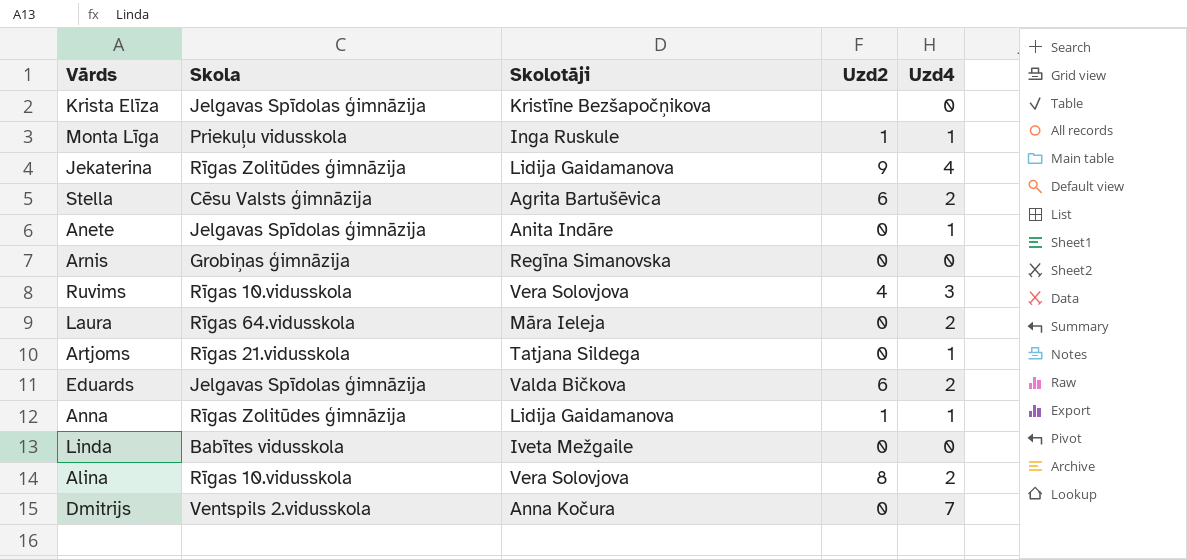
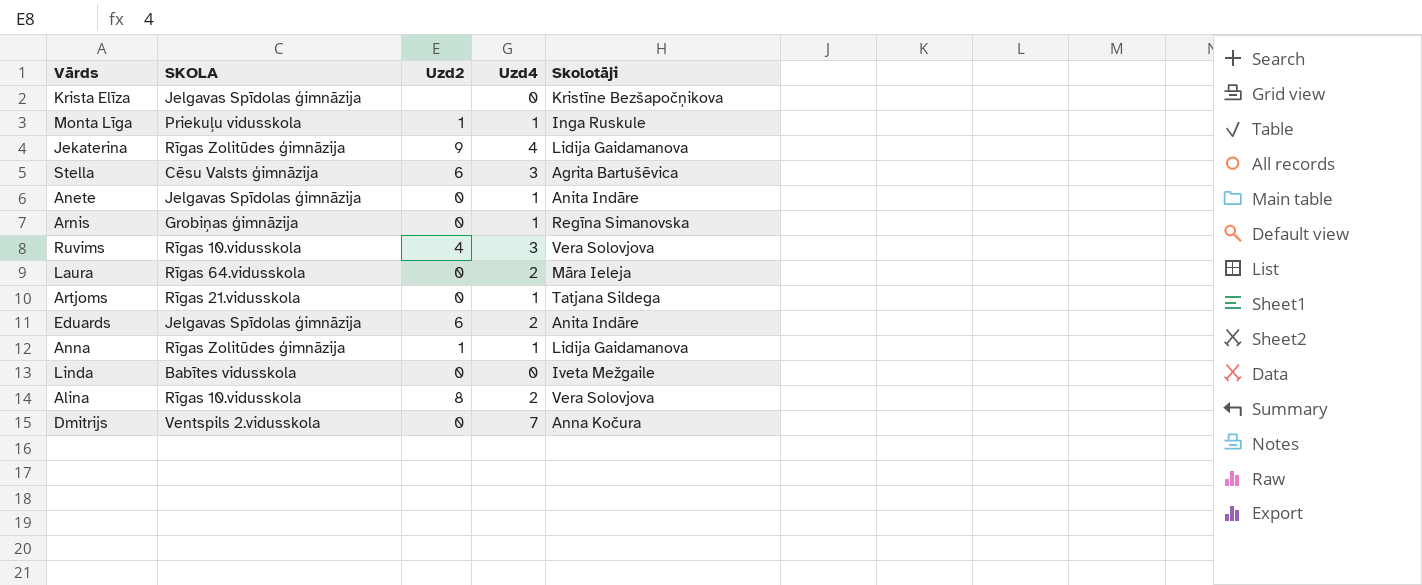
column name: Skola -> SKOLA
column Skolotāji | position: 3 -> 5
Stella | Uzd4: 2 -> 3
Arnis | Uzd4: 0 -> 1
Eduards | Skolotāji: Valda Bičkova -> Anita Indāre

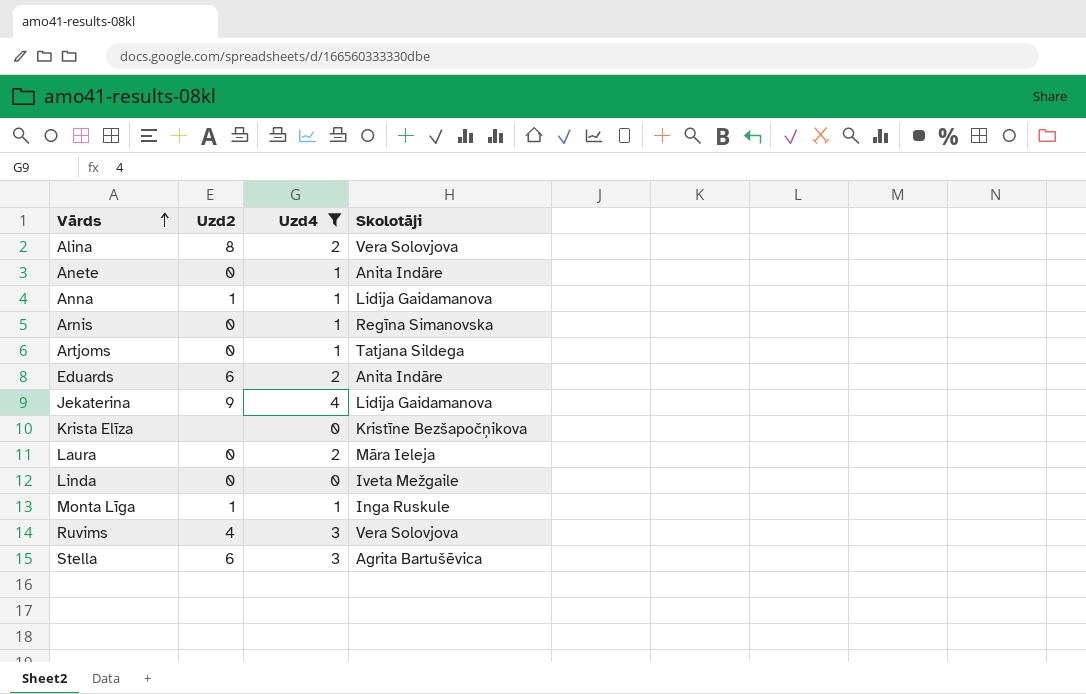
filter: none -> Uzd4 != 7
row order: none -> Vārds ascending
column SKOLA | position: 2 -> none

